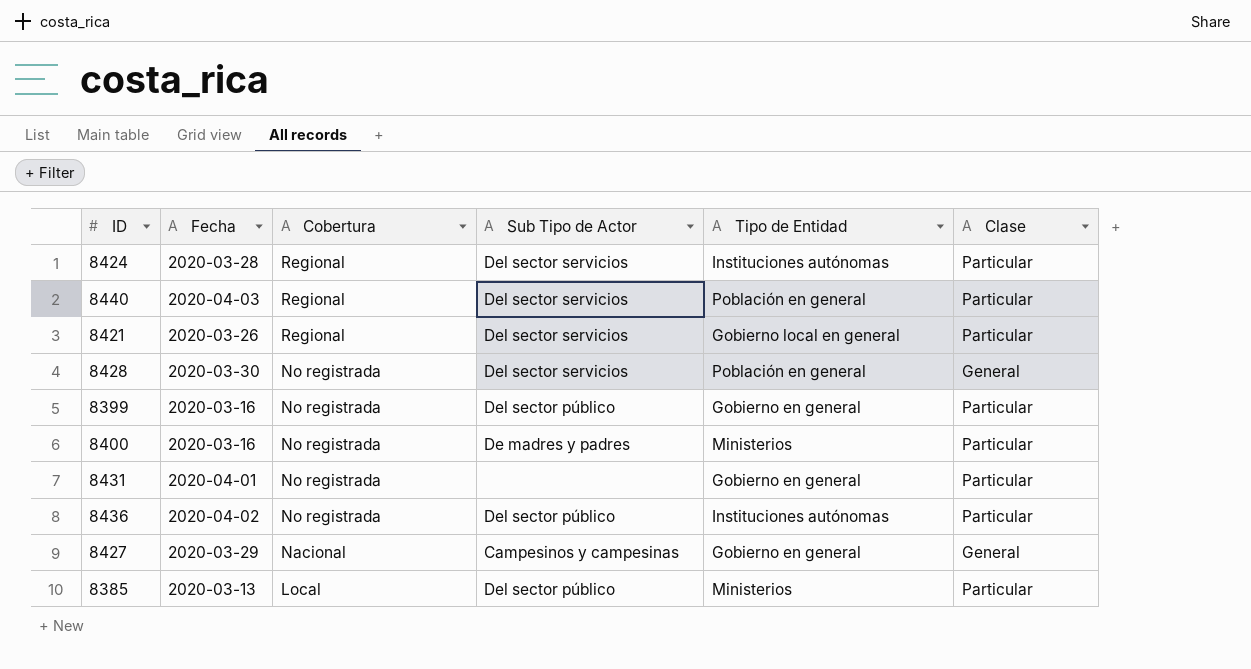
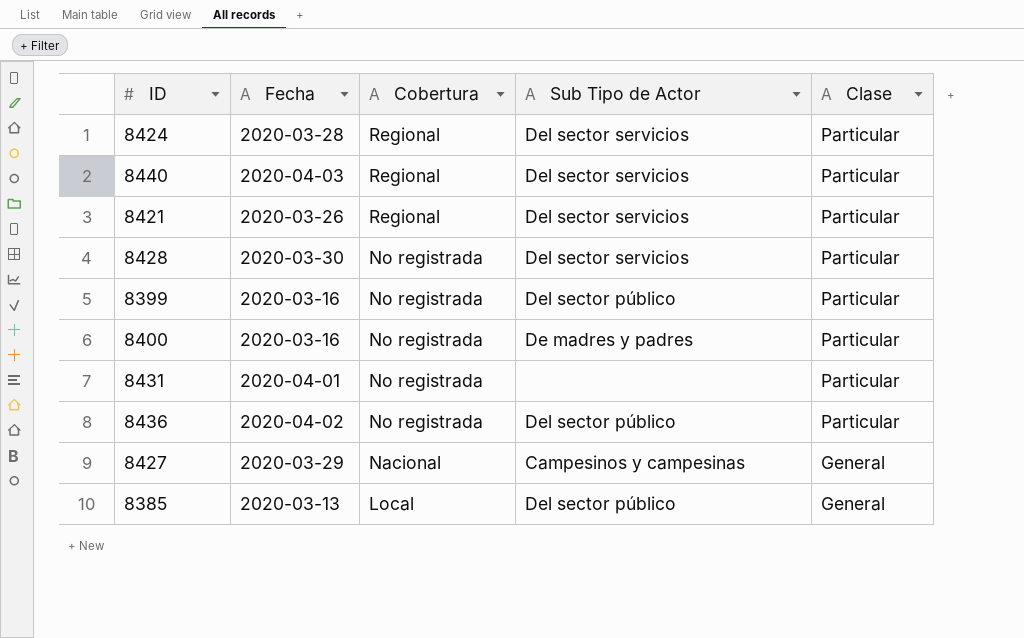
column Tipo de Entidad | position: 5 -> none
8428 | Clase: General -> Particular
8385 | Clase: Particular -> General

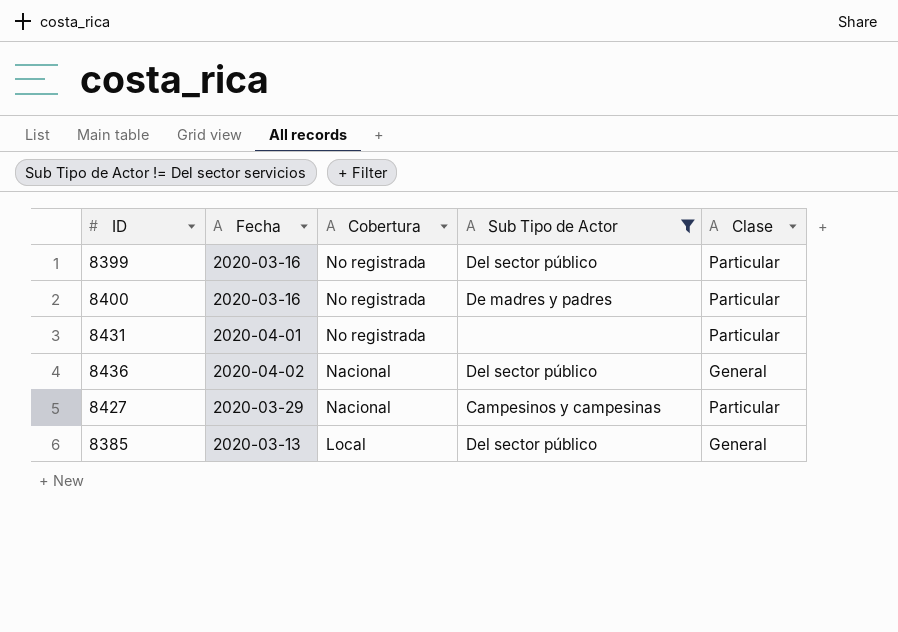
filter: none -> Sub Tipo de Actor != Del sector servicios
8436 | Cobertura: No registrada -> Nacional
8436 | Clase: Particular -> General
8427 | Clase: General -> Particular

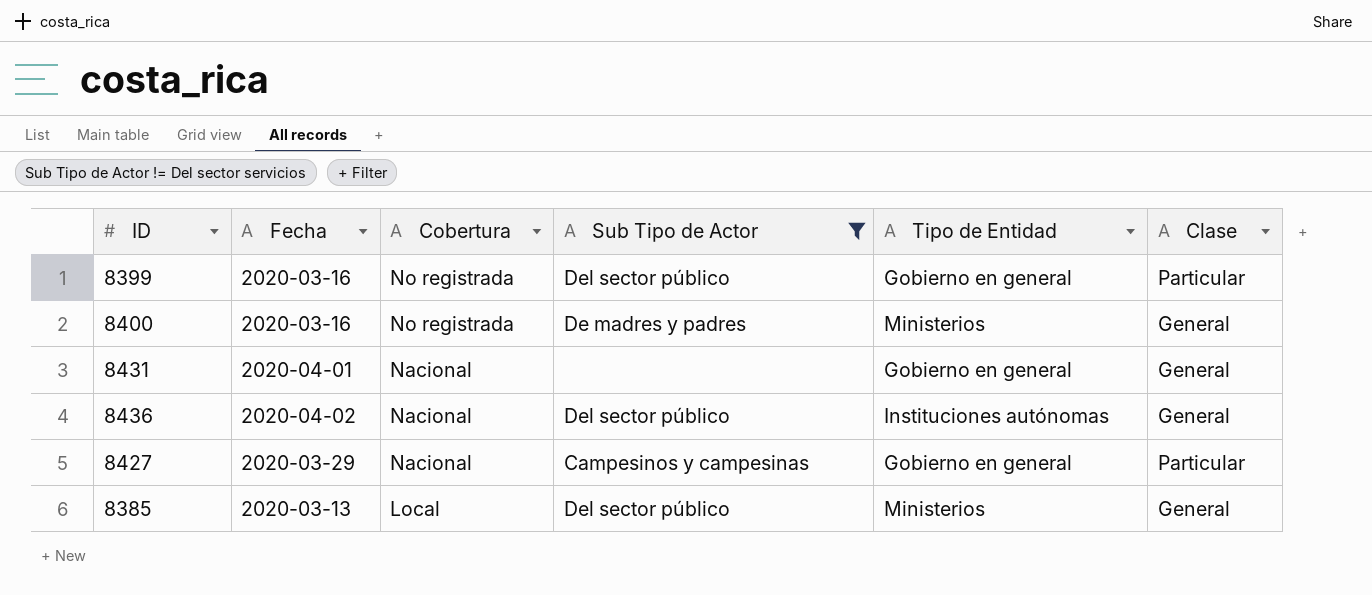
column Tipo de Entidad | position: none -> 5
8400 | Clase: Particular -> General
8431 | Cobertura: No registrada -> Nacional
8431 | Clase: Particular -> General

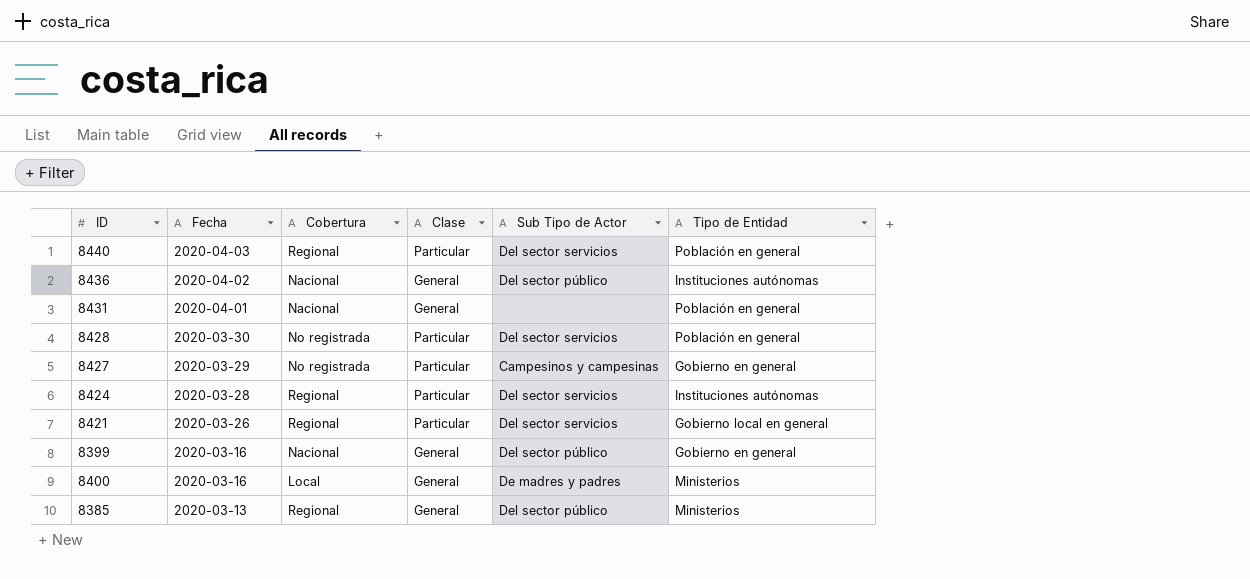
filter: Sub Tipo de Actor != Del sector servicios -> none
row order: Cobertura descending -> Fecha descending
column Clase | position: 6 -> 4
8431 | Tipo de Entidad: Gobierno en general -> Población en general
8427 | Cobertura: Nacional -> No registrada
8399 | Cobertura: No registrada -> Nacional
8399 | Clase: Particular -> General
8400 | Cobertura: No registrada -> Local
8385 | Cobertura: Local -> Regional

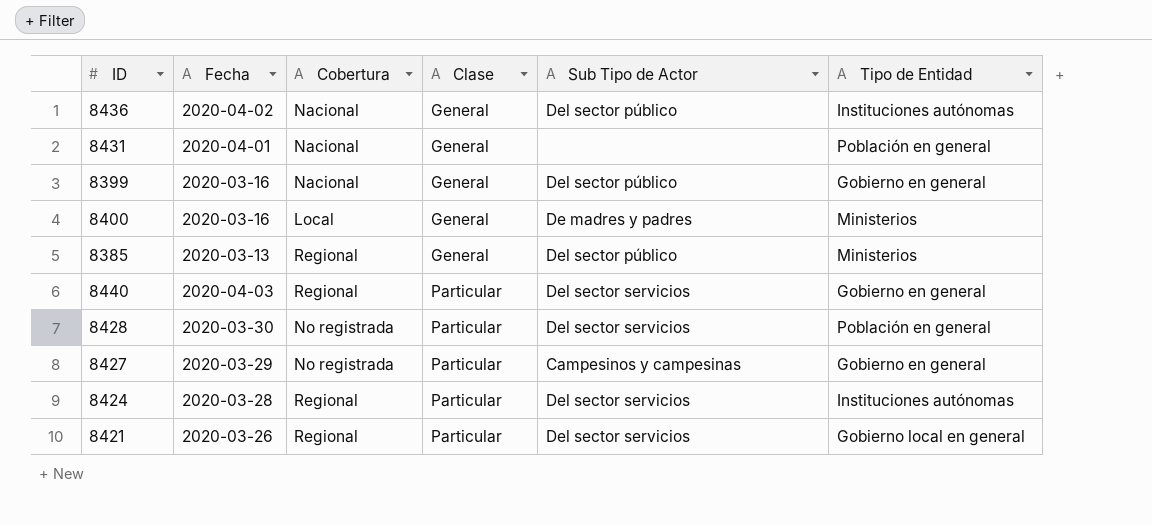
row order: Fecha descending -> Clase ascending
8440 | Tipo de Entidad: Población en general -> Gobierno en general

